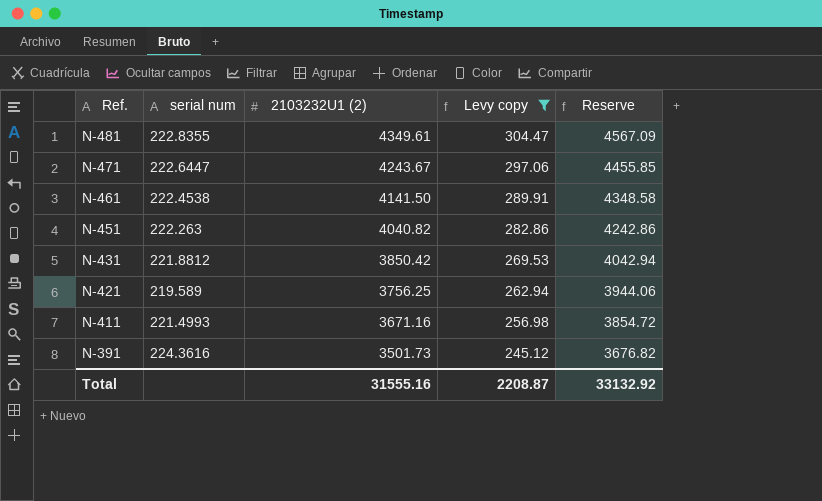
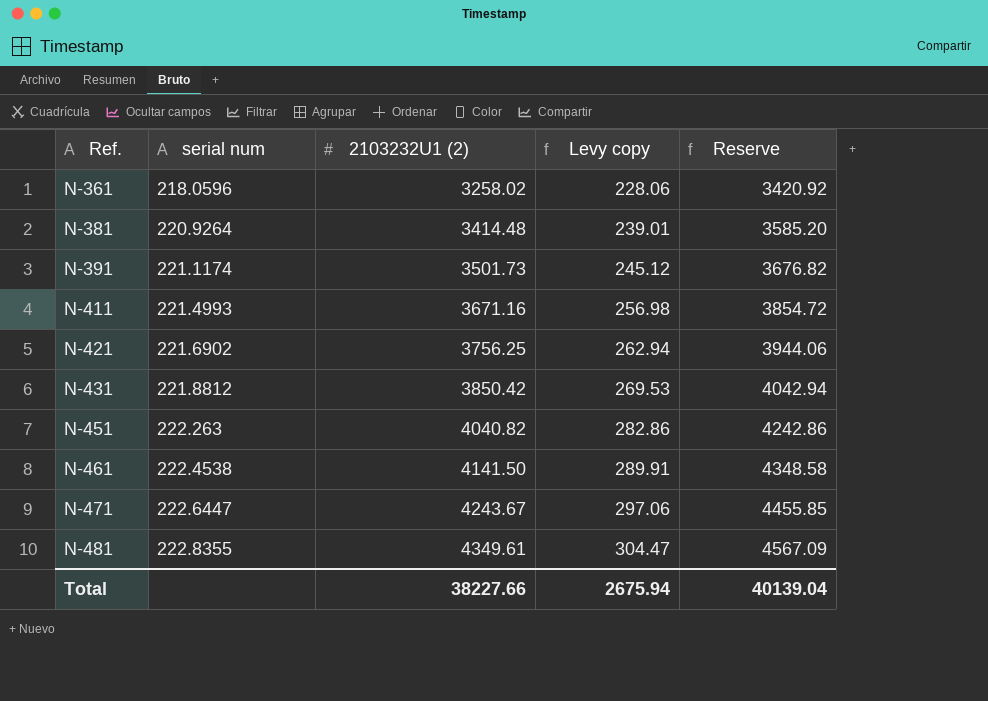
filter: Levy copy >= 245.12 -> none
row order: Ref. descending -> Ref. ascending
N-391 | serial num: 224.3616 -> 221.1174
N-421 | serial num: 219.589 -> 221.6902
Total | 2103232U1 (2): 31555.16 -> 38227.66
Total | Levy copy: 2208.87 -> 2675.94
Total | Reserve: 33132.92 -> 40139.04

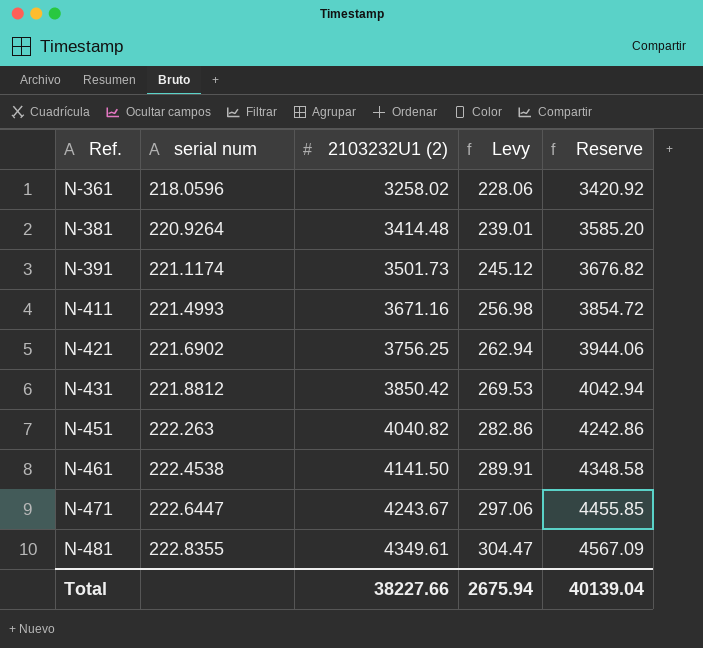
column name: Levy copy -> Levy

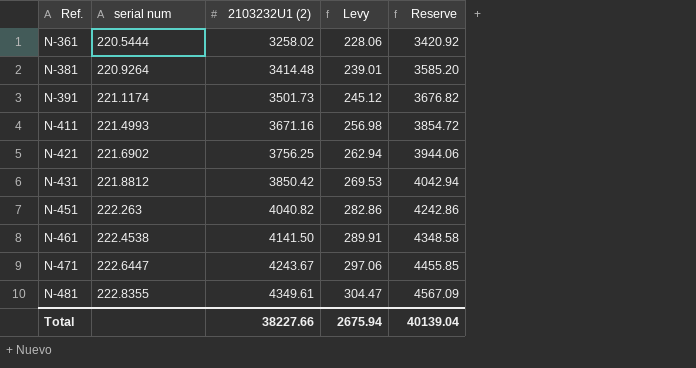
N-361 | serial num: 218.0596 -> 220.5444

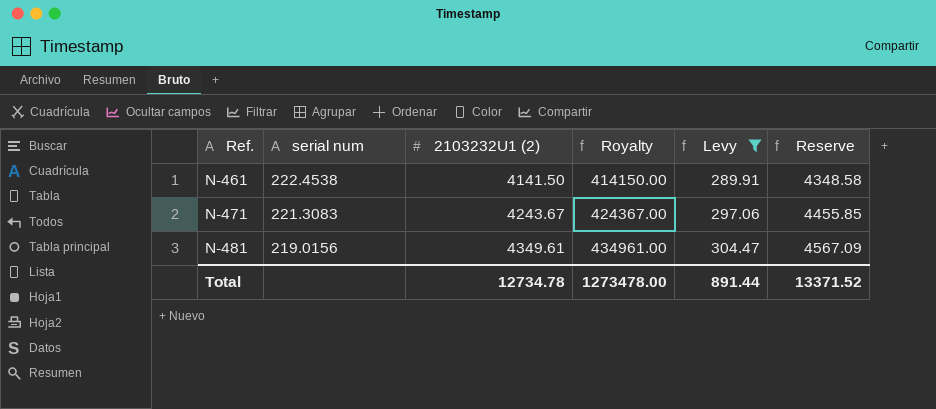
filter: none -> Levy >= 289.91
column Royalty | formula: none -> [2103232U1 (2)] * 100
N-471 | serial num: 222.6447 -> 221.3083
N-481 | serial num: 222.8355 -> 219.0156
Total | 2103232U1 (2): 38227.66 -> 12734.78
Total | Levy: 2675.94 -> 891.44
Total | Reserve: 40139.04 -> 13371.52

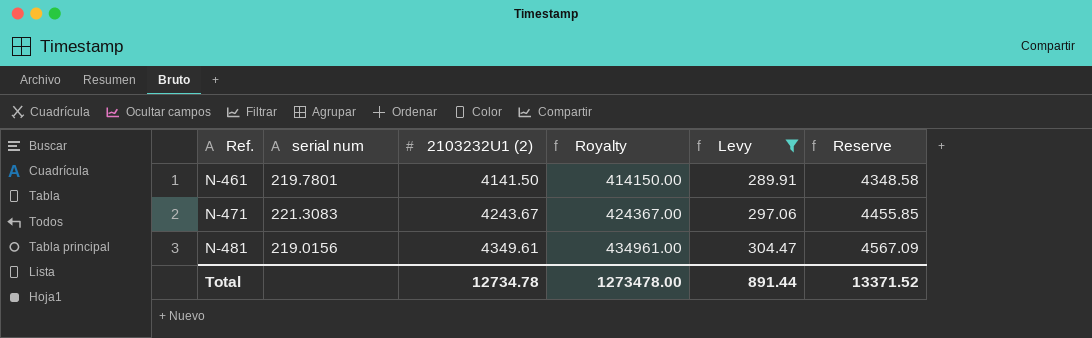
N-461 | serial num: 222.4538 -> 219.7801

